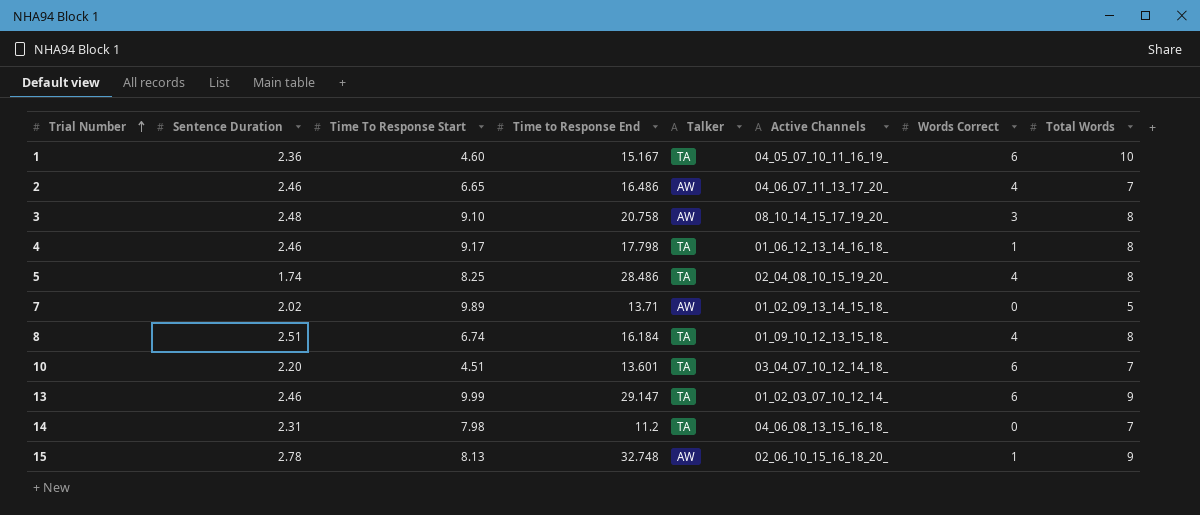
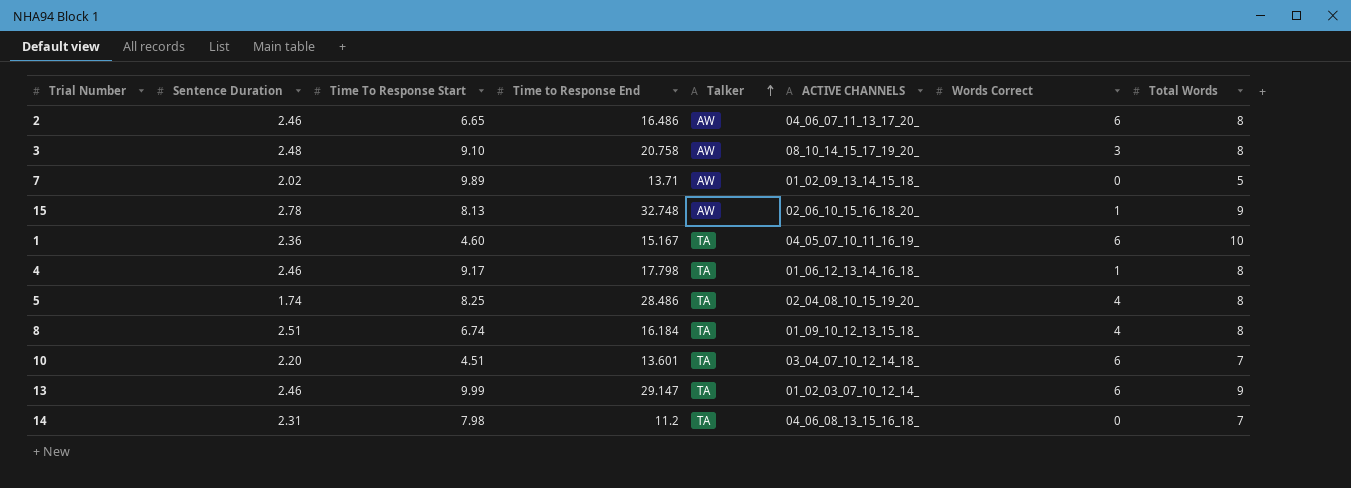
row order: Trial Number ascending -> Talker ascending
column name: Active Channels -> ACTIVE CHANNELS
2 | Words Correct: 4 -> 6
2 | Total Words: 7 -> 8

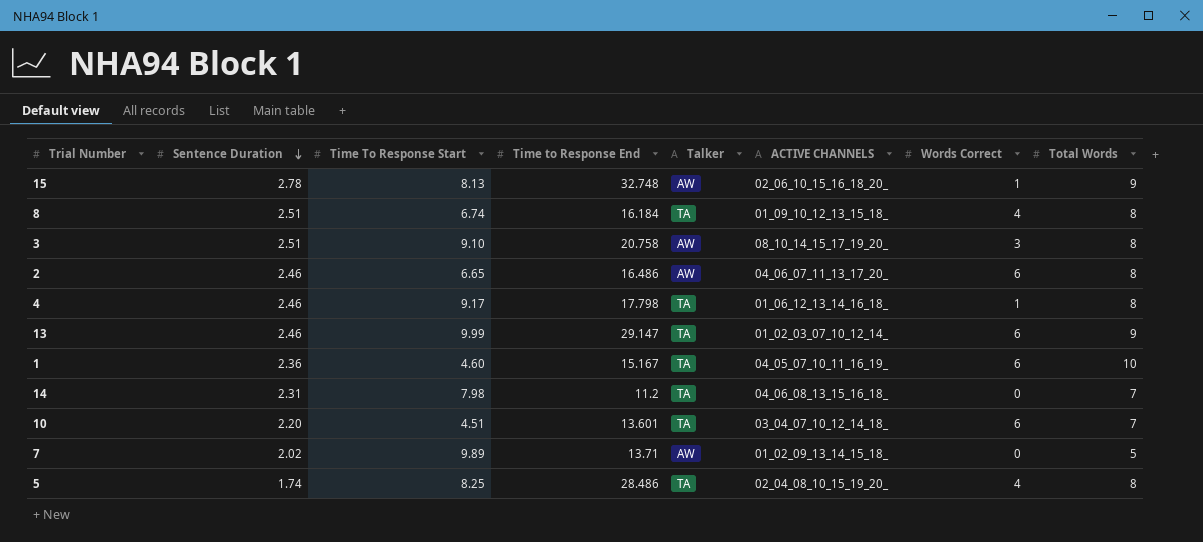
row order: Talker ascending -> Sentence Duration descending
3 | Sentence Duration: 2.48 -> 2.51

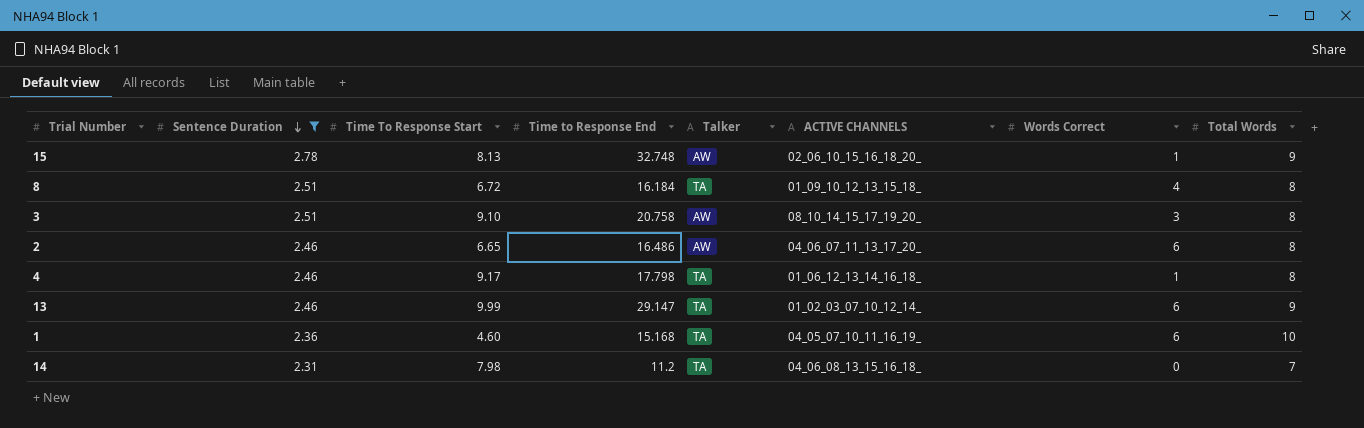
filter: none -> Sentence Duration >= 2.31
8 | Time To Response Start: 6.74 -> 6.72
1 | Time to Response End: 15.167 -> 15.168

